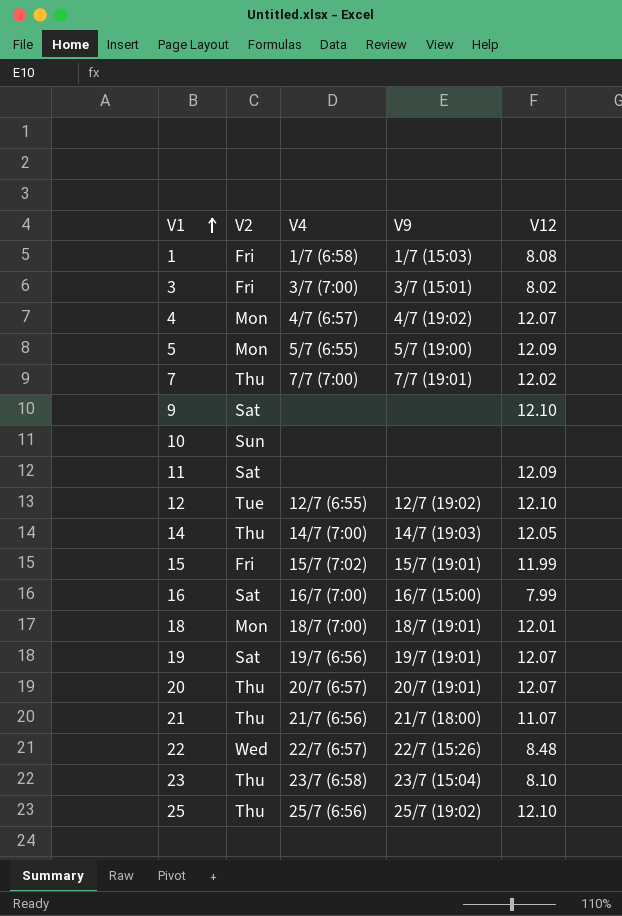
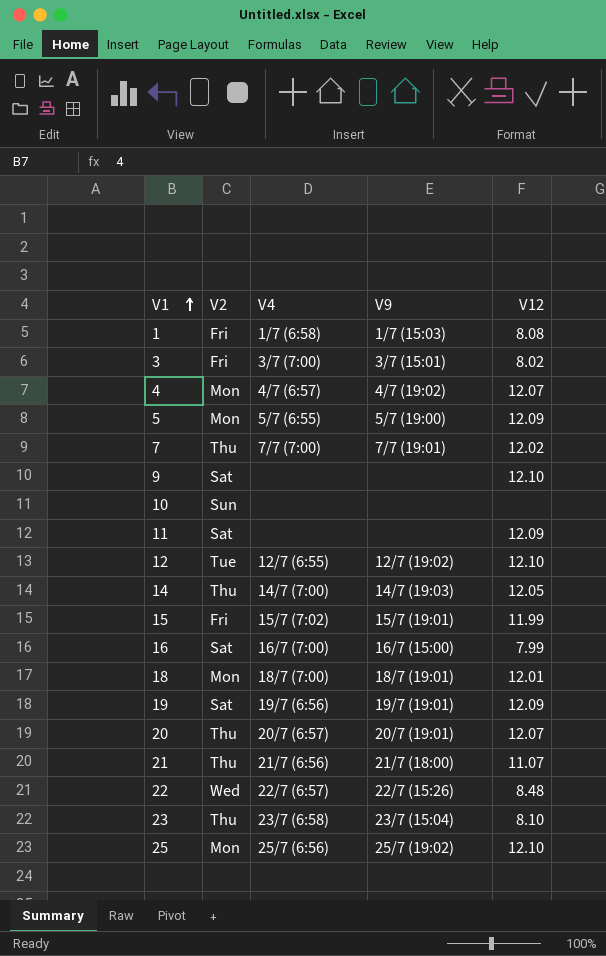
19 | V12: 12.07 -> 12.09
25 | V2: Thu -> Mon

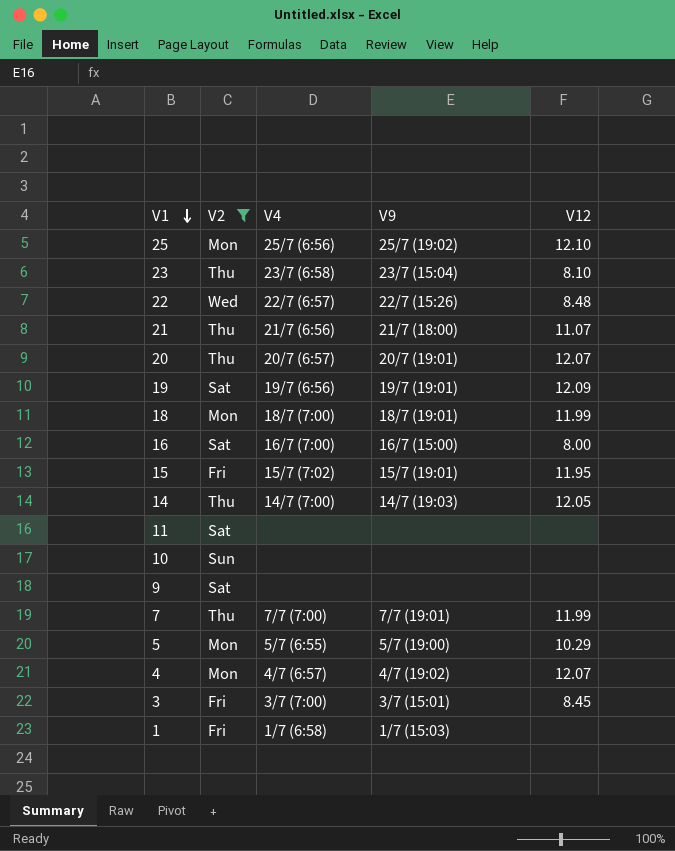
filter: none -> V2 != Tue
row order: V1 ascending -> V1 descending
18 | V12: 12.01 -> 11.99
16 | V12: 7.99 -> 8.00
15 | V12: 11.99 -> 11.95
11 | V12: 12.09 -> none
9 | V12: 12.10 -> none
7 | V12: 12.02 -> 11.99
5 | V12: 12.09 -> 10.29
3 | V12: 8.02 -> 8.45
1 | V12: 8.08 -> none

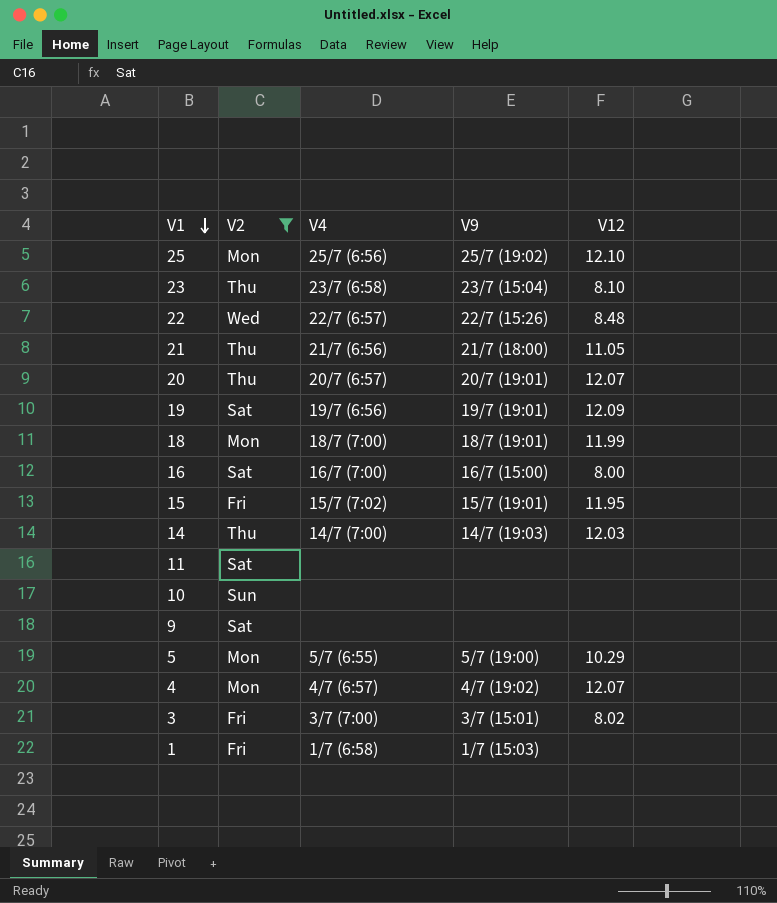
row 7: Thu | 7/7 (7:00) | 7/7 (19:01) | 11.99 -> none
21 | V12: 11.07 -> 11.05
14 | V12: 12.05 -> 12.03
3 | V12: 8.45 -> 8.02

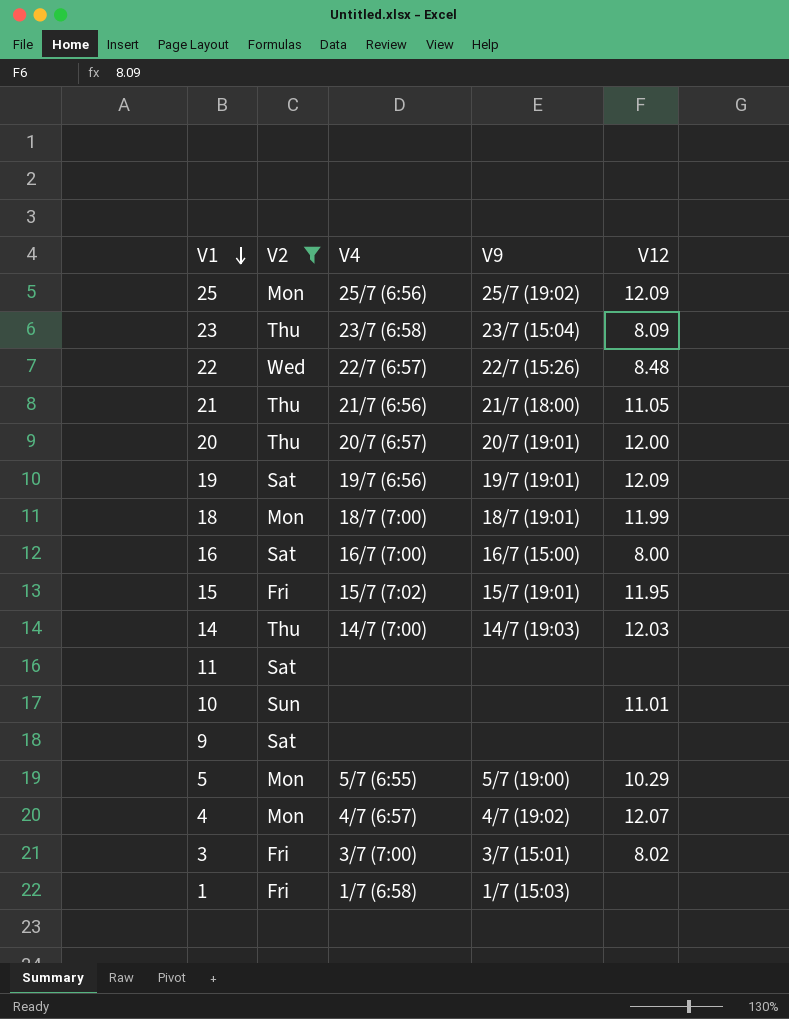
25 | V12: 12.10 -> 12.09
23 | V12: 8.10 -> 8.09
20 | V12: 12.07 -> 12.00
10 | V12: none -> 11.01

